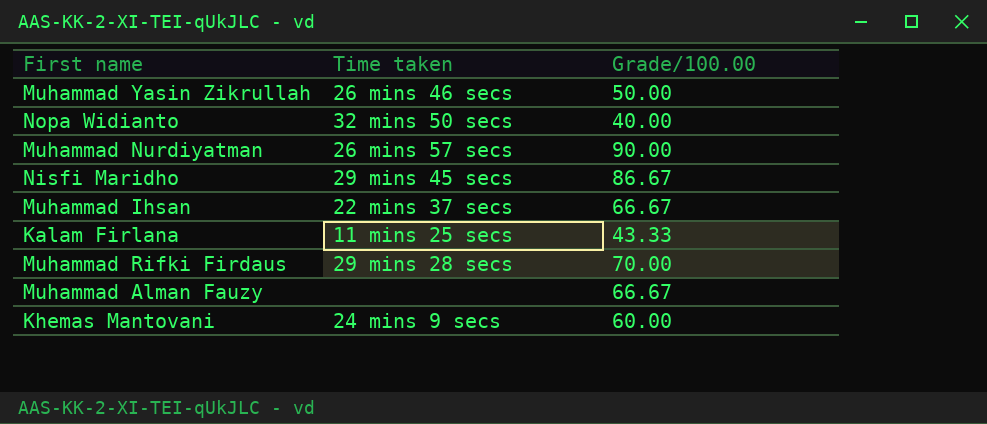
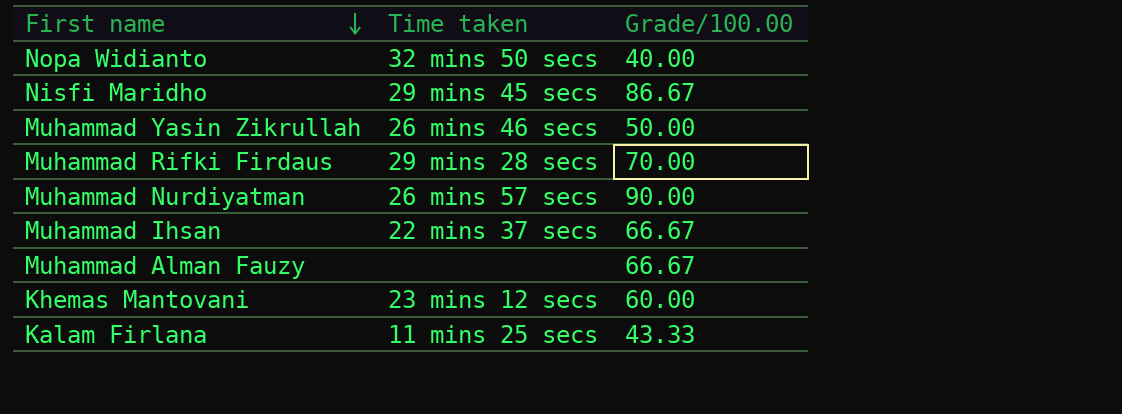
row order: none -> First name descending
Khemas Mantovani | Time taken: 24 mins 9 secs -> 23 mins 12 secs

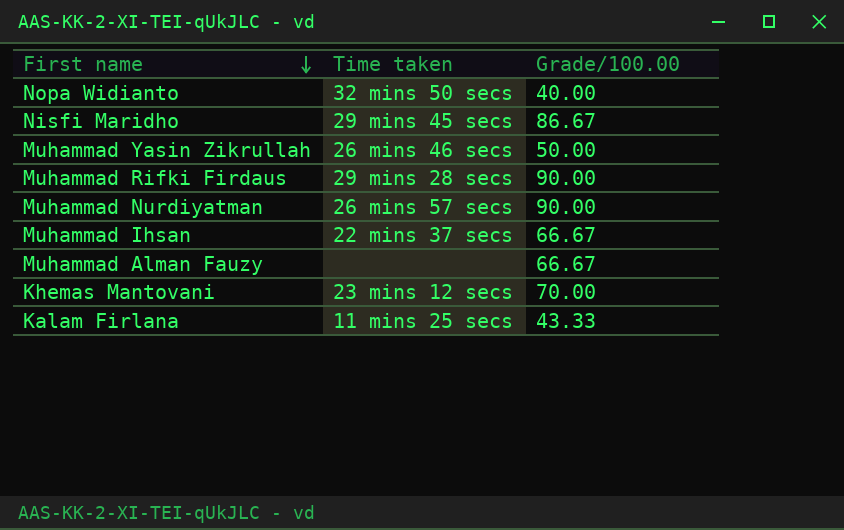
Muhammad Rifki Firdaus | Grade/100.00: 70.00 -> 90.00
Khemas Mantovani | Grade/100.00: 60.00 -> 70.00

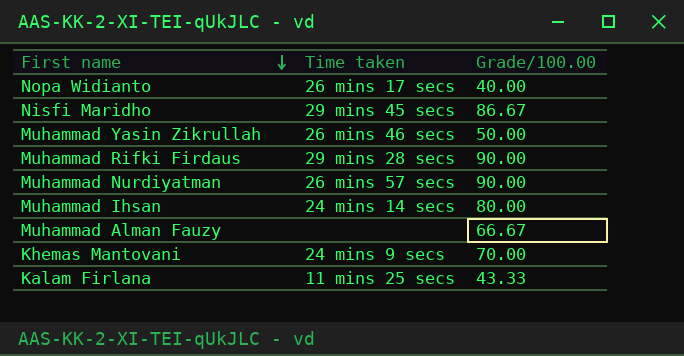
Nopa Widianto | Time taken: 32 mins 50 secs -> 26 mins 17 secs
Muhammad Ihsan | Time taken: 22 mins 37 secs -> 24 mins 14 secs
Muhammad Ihsan | Grade/100.00: 66.67 -> 80.00
Khemas Mantovani | Time taken: 23 mins 12 secs -> 24 mins 9 secs

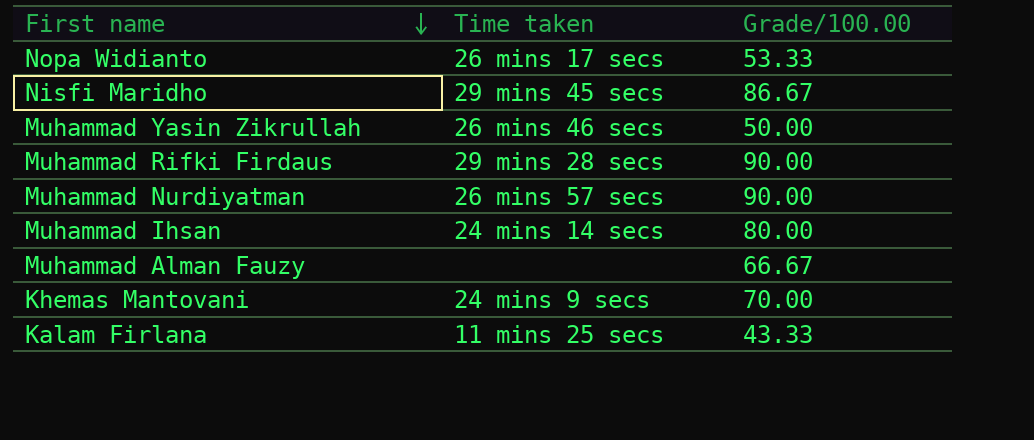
Nopa Widianto | Grade/100.00: 40.00 -> 53.33

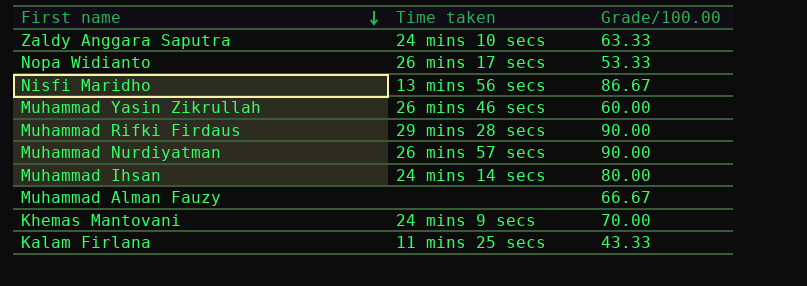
row Zaldy Anggara Saputra: none -> 24 mins 10 secs | 63.33
Nisfi Maridho | Time taken: 29 mins 45 secs -> 13 mins 56 secs
Muhammad Yasin Zikrullah | Grade/100.00: 50.00 -> 60.00

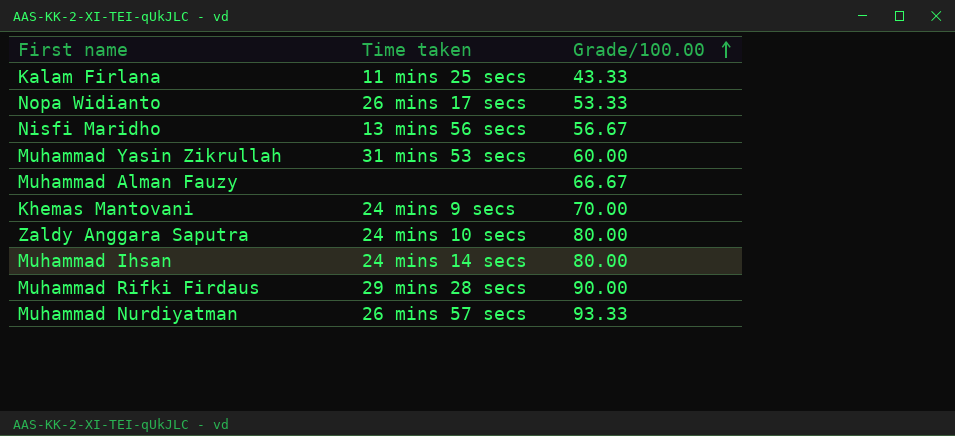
row order: First name descending -> Grade/100.00 ascending
Nisfi Maridho | Grade/100.00: 86.67 -> 56.67
Muhammad Yasin Zikrullah | Time taken: 26 mins 46 secs -> 31 mins 53 secs
Zaldy Anggara Saputra | Grade/100.00: 63.33 -> 80.00
Muhammad Nurdiyatman | Grade/100.00: 90.00 -> 93.33

